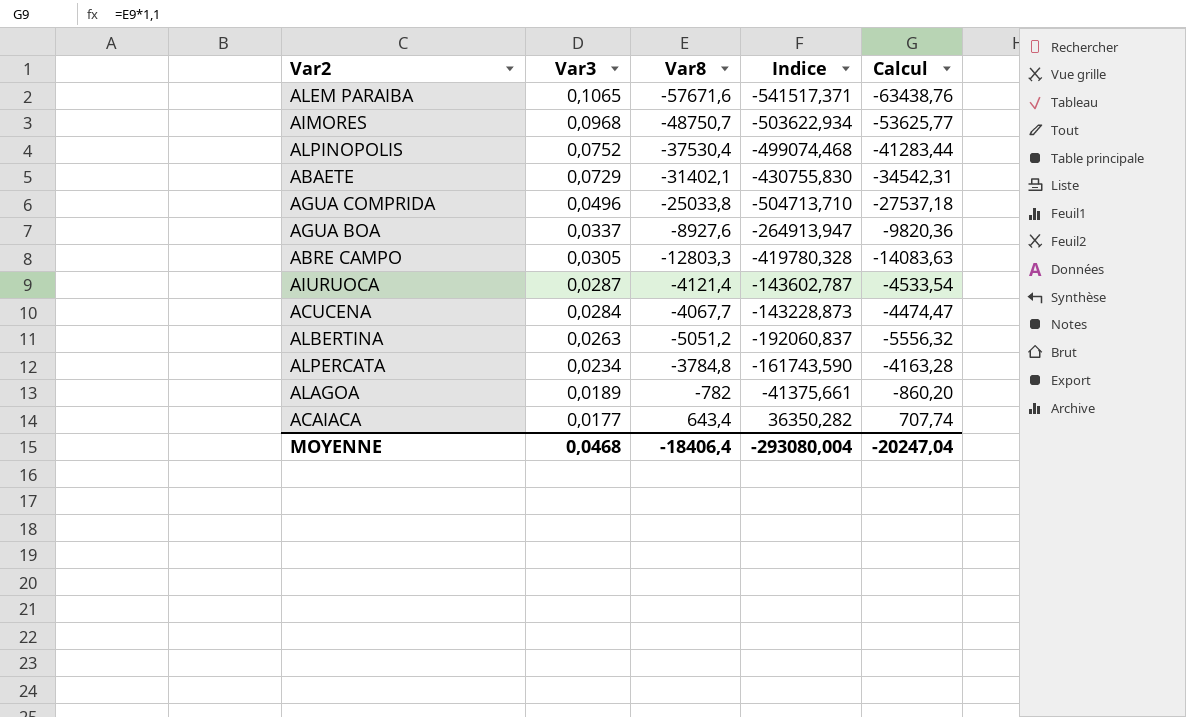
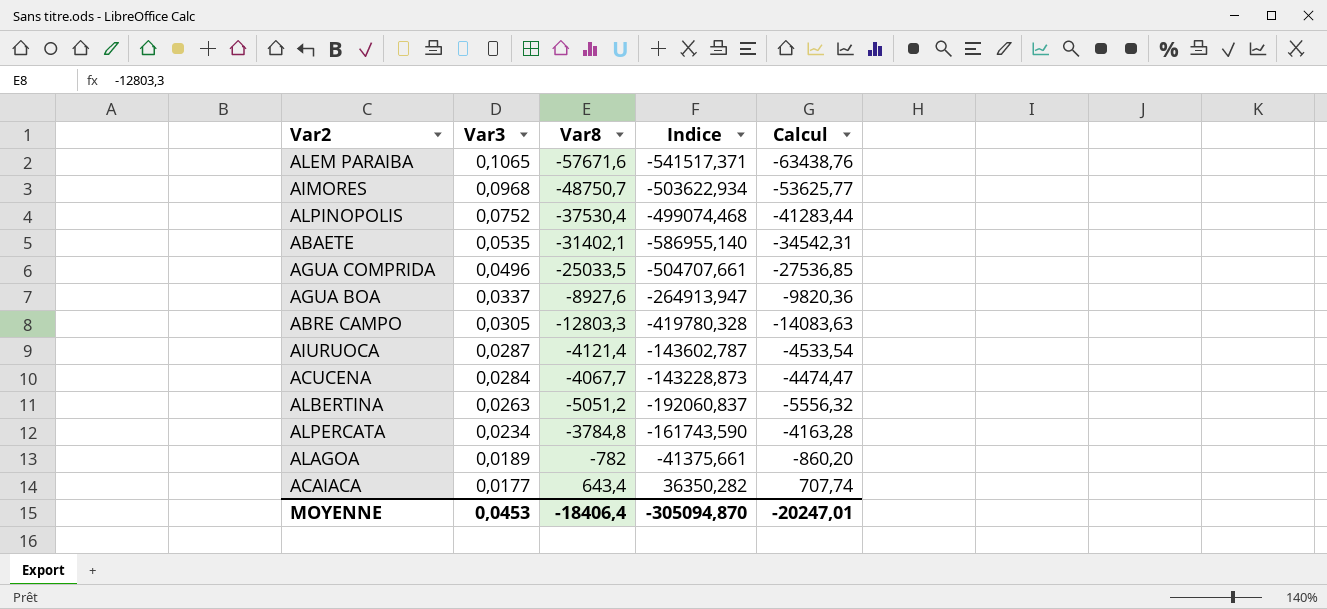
ABAETE | Var3: 0,0729 -> 0,0535
ABAETE | Indice: -430755,830 -> -586955,140
AGUA COMPRIDA | Var8: -25033,8 -> -25033,5
AGUA COMPRIDA | Indice: -504713,710 -> -504707,661
AGUA COMPRIDA | Calcul: -27537,18 -> -27536,85
MOYENNE | Var3: 0,0468 -> 0,0453
MOYENNE | Indice: -293080,004 -> -305094,870
MOYENNE | Calcul: -20247,04 -> -20247,01

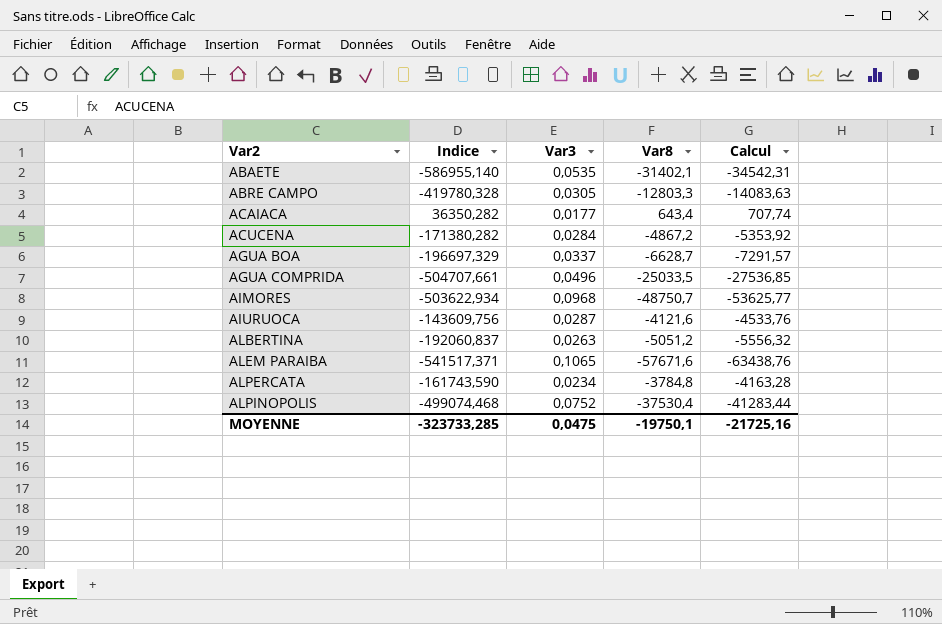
row order: Var3 descending -> Var2 ascending
column Indice | position: 4 -> 2
row ALAGOA: 0,0189 | -782 | -41375,661 | -860,20 -> none
ACUCENA | Indice: -143228,873 -> -171380,282
ACUCENA | Var8: -4067,7 -> -4867,2
ACUCENA | Calcul: -4474,47 -> -5353,92
AGUA BOA | Indice: -264913,947 -> -196697,329
AGUA BOA | Var8: -8927,6 -> -6628,7
AGUA BOA | Calcul: -9820,36 -> -7291,57
AIURUOCA | Indice: -143602,787 -> -143609,756
AIURUOCA | Var8: -4121,4 -> -4121,6
AIURUOCA | Calcul: -4533,54 -> -4533,76
MOYENNE | Indice: -305094,870 -> -323733,285
MOYENNE | Var3: 0,0453 -> 0,0475
MOYENNE | Var8: -18406,4 -> -19750,1
MOYENNE | Calcul: -20247,01 -> -21725,16

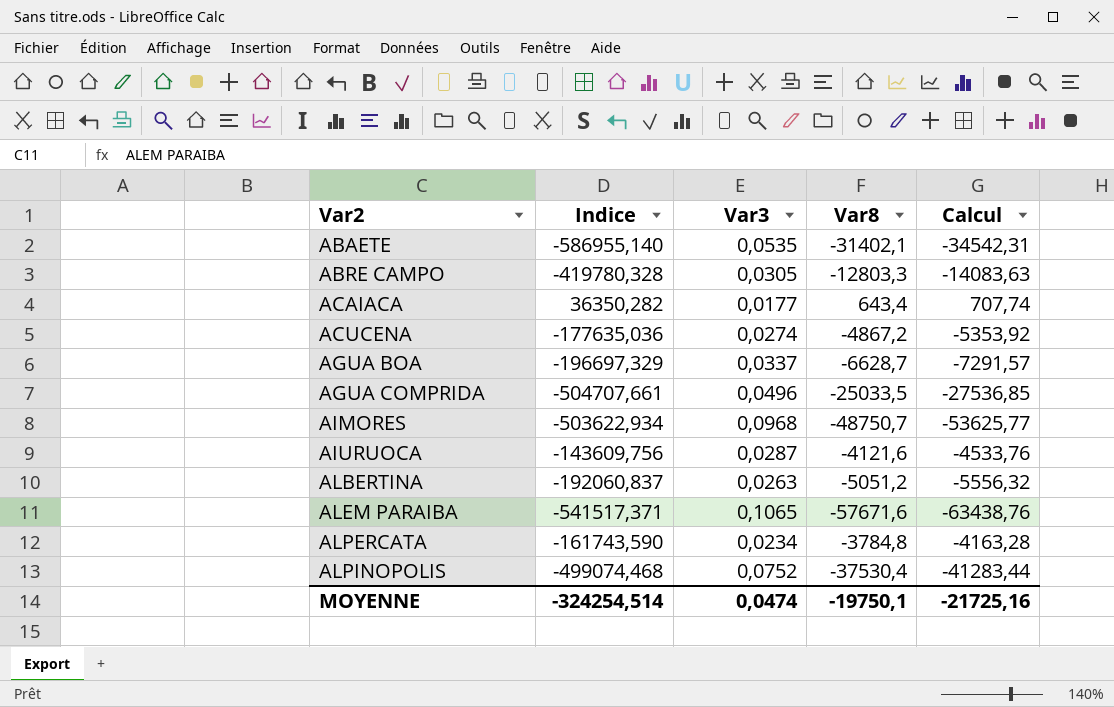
ACUCENA | Indice: -171380,282 -> -177635,036
ACUCENA | Var3: 0,0284 -> 0,0274
MOYENNE | Indice: -323733,285 -> -324254,514
MOYENNE | Var3: 0,0475 -> 0,0474

